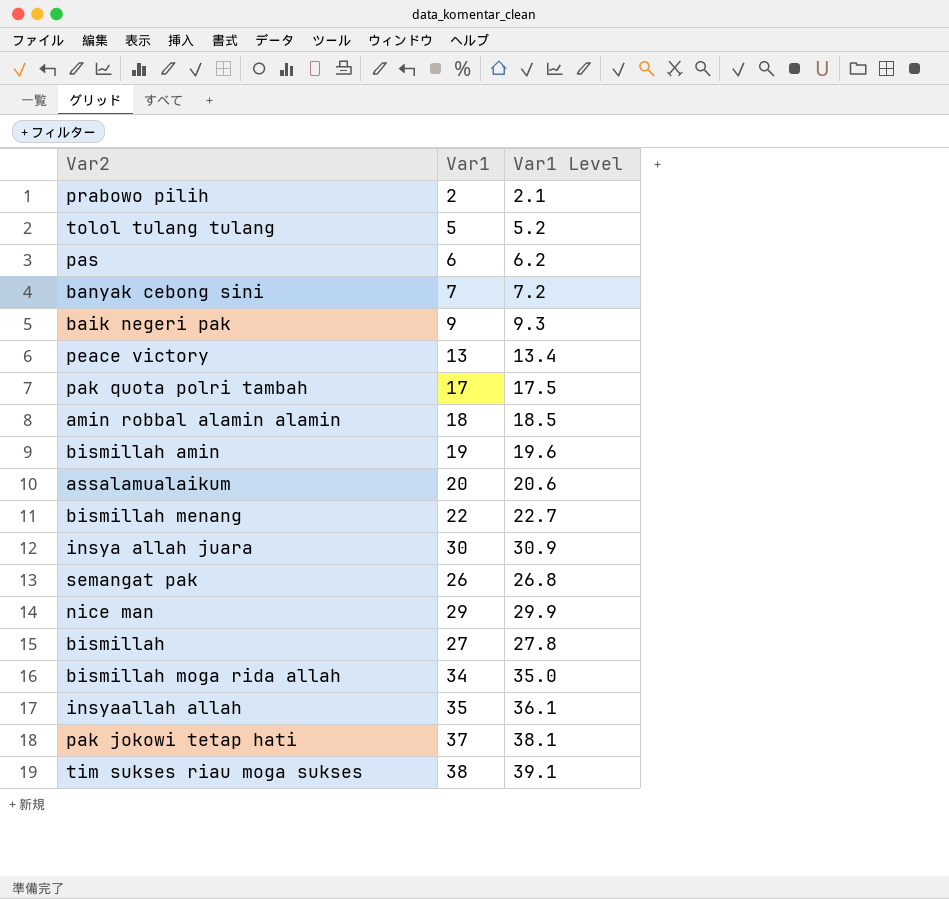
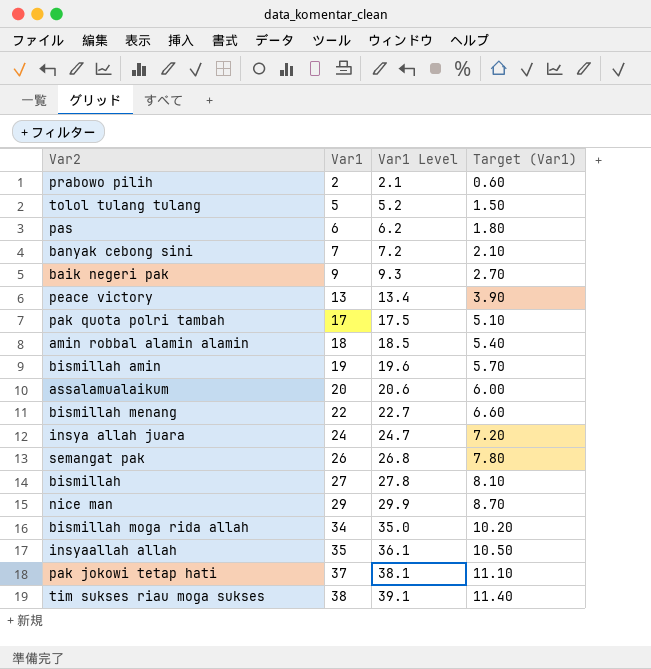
row order: none -> Var1 ascending
column Target (Var1) | formula: none -> [Var1] * 0.3
insya allah juara | Var1: 30 -> 24
insya allah juara | Var1 Level: 30.9 -> 24.7

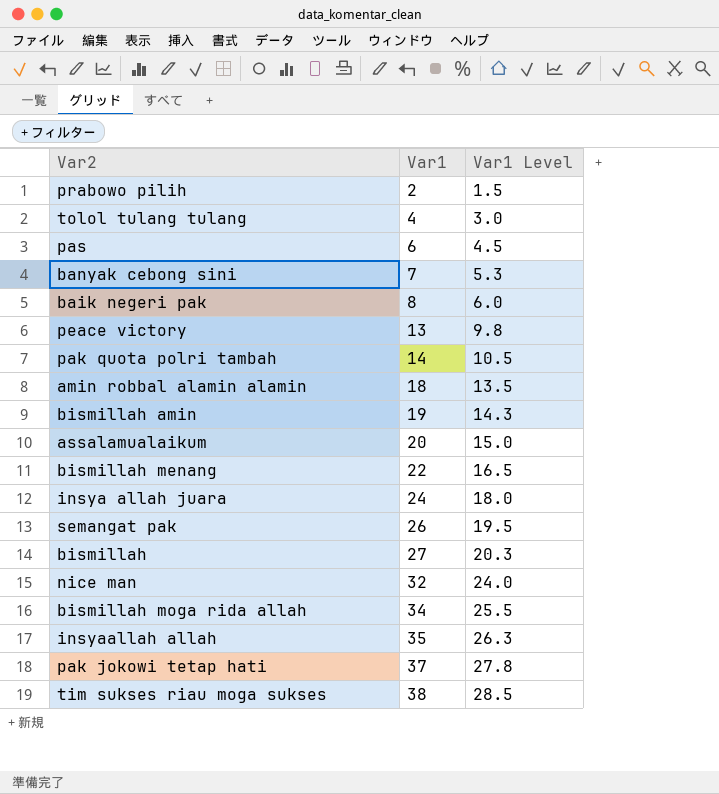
column Target (Var1) | formula: [Var1] * 0.3 -> none
column Var1 Level | formula: [Var1] * 1.03 -> [Var1] * 0.75
tolol tulang tulang | Var1: 5 -> 4
baik negeri pak | Var1: 9 -> 8
pak quota polri tambah | Var1: 17 -> 14
nice man | Var1: 29 -> 32

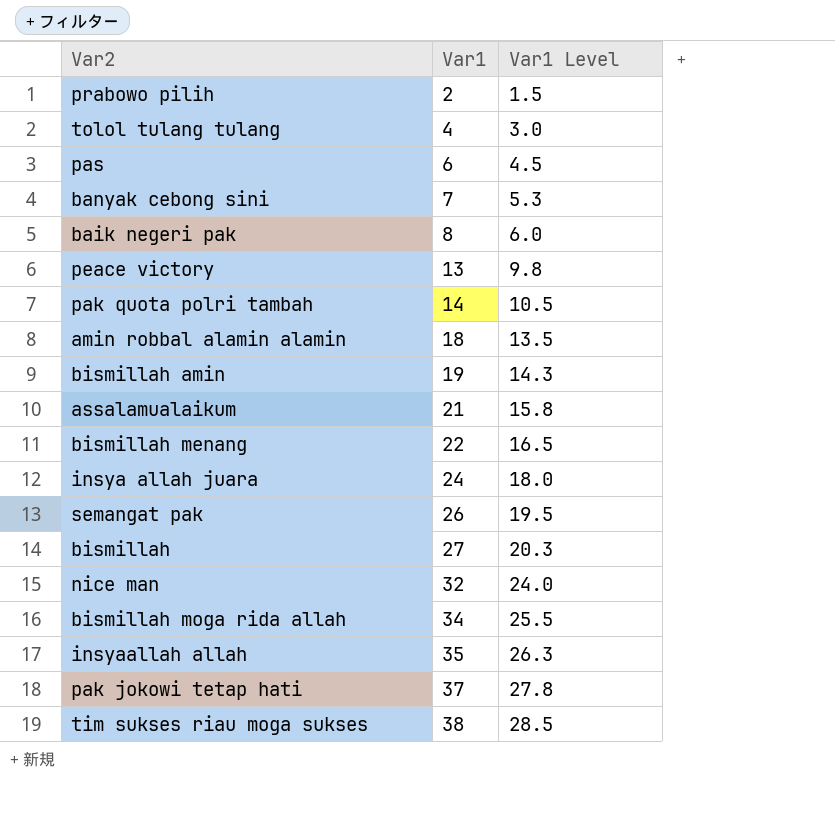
assalamualaikum | Var1: 20 -> 21
assalamualaikum | Var1 Level: 15.0 -> 15.8

